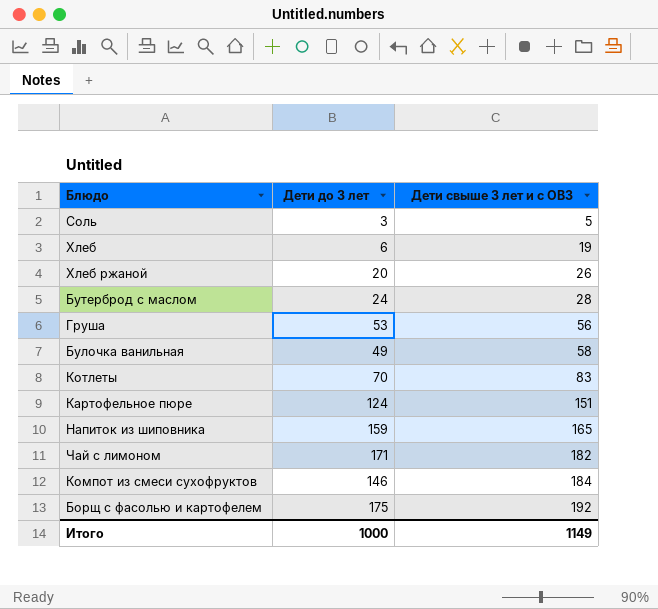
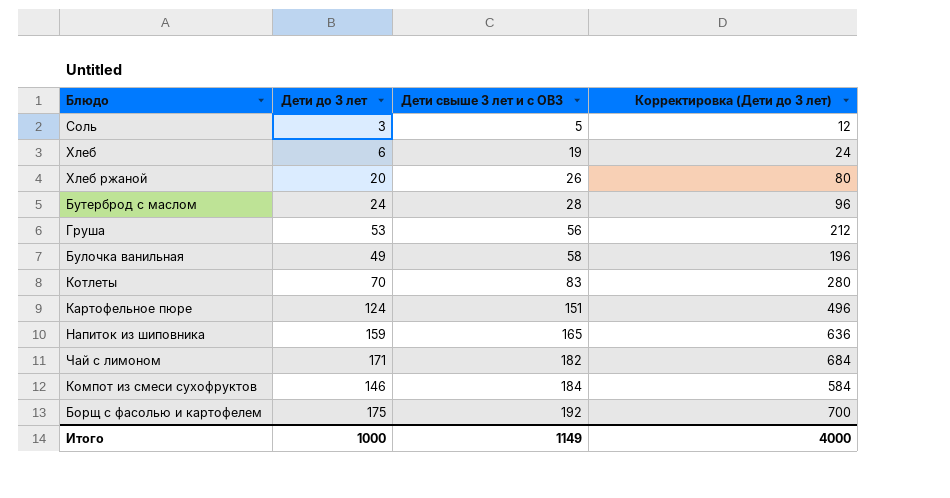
column Корректировка (Дети до 3 лет) | formula: none -> [Дети до 3 лет] * 4

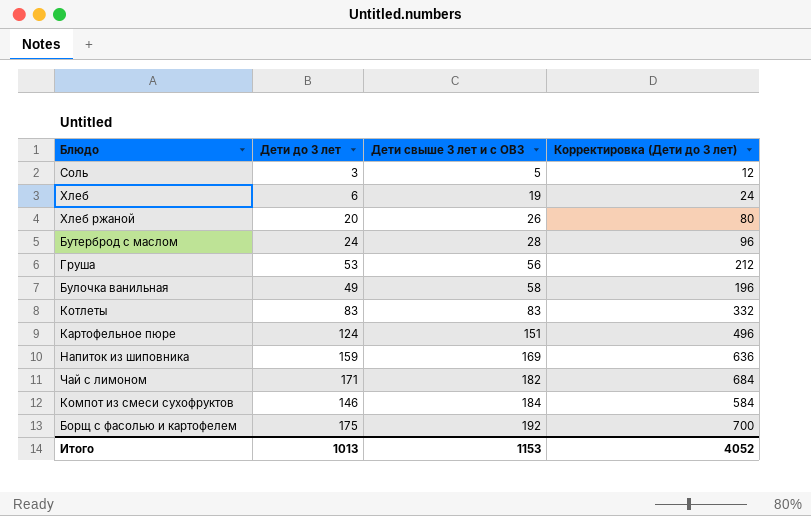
Котлеты | Дети до 3 лет: 70 -> 83
Котлеты | Корректировка (Дети до 3 лет): 280 -> 332
Напиток из шиповника | Дети свыше 3 лет и с ОВЗ: 165 -> 169
Итого | Дети до 3 лет: 1000 -> 1013
Итого | Дети свыше 3 лет и с ОВЗ: 1149 -> 1153
Итого | Корректировка (Дети до 3 лет): 4000 -> 4052

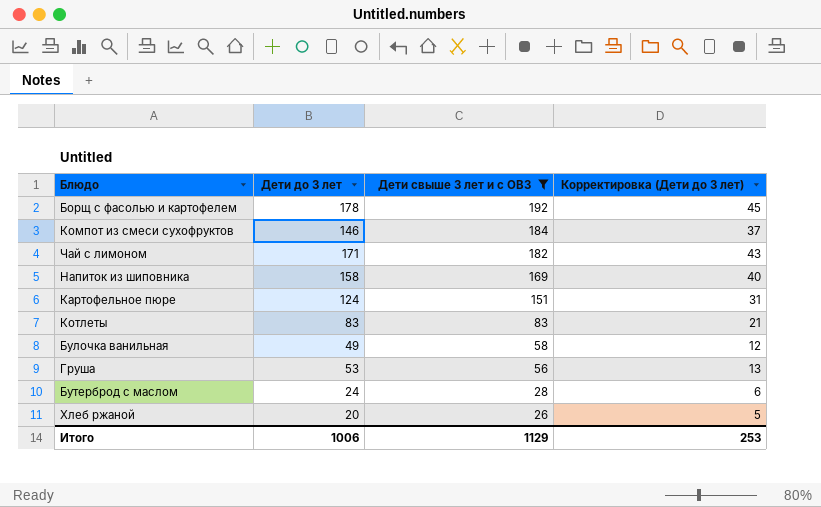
filter: none -> Дети свыше 3 лет и с ОВЗ >= 26
row order: Дети свыше 3 лет и с ОВЗ ascending -> Дети свыше 3 лет и с ОВЗ descending
column Корректировка (Дети до 3 лет) | formula: [Дети до 3 лет] * 4 -> [Дети до 3 лет] * 0,25
Борщ с фасолью и картофелем | Дети до 3 лет: 175 -> 178
Напиток из шиповника | Дети до 3 лет: 159 -> 158
Итого | Дети до 3 лет: 1013 -> 1006
Итого | Дети свыше 3 лет и с ОВЗ: 1153 -> 1129
Итого | Корректировка (Дети до 3 лет): 4052 -> 253

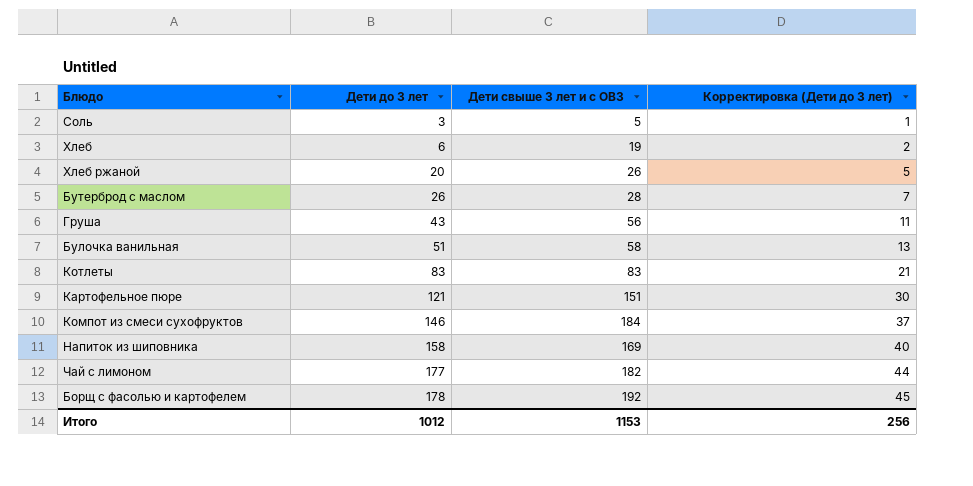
filter: Дети свыше 3 лет и с ОВЗ >= 26 -> none
row order: Дети свыше 3 лет и с ОВЗ descending -> Дети до 3 лет ascending
Бутерброд с маслом | Дети до 3 лет: 24 -> 26
Бутерброд с маслом | Корректировка (Дети до 3 лет): 6 -> 7
Груша | Дети до 3 лет: 53 -> 43
Груша | Корректировка (Дети до 3 лет): 13 -> 11
Булочка ванильная | Дети до 3 лет: 49 -> 51
Булочка ванильная | Корректировка (Дети до 3 лет): 12 -> 13
Картофельное пюре | Дети до 3 лет: 124 -> 121
Картофельное пюре | Корректировка (Дети до 3 лет): 31 -> 30
Чай с лимоном | Дети до 3 лет: 171 -> 177
Чай с лимоном | Корректировка (Дети до 3 лет): 43 -> 44
Итого | Дети до 3 лет: 1006 -> 1012
Итого | Дети свыше 3 лет и с ОВЗ: 1129 -> 1153
Итого | Корректировка (Дети до 3 лет): 253 -> 256

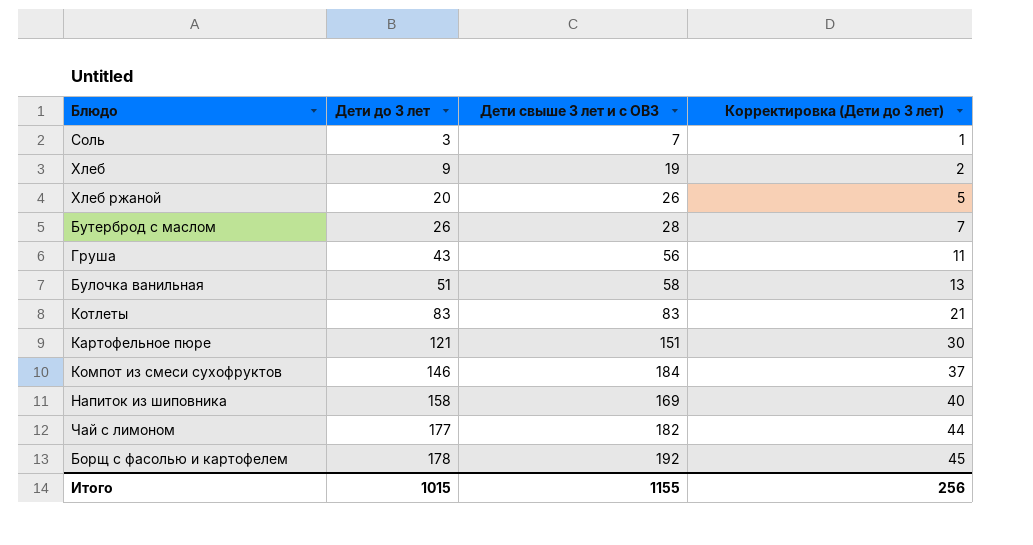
Соль | Дети свыше 3 лет и с ОВЗ: 5 -> 7
Хлеб | Дети до 3 лет: 6 -> 9
Итого | Дети до 3 лет: 1012 -> 1015
Итого | Дети свыше 3 лет и с ОВЗ: 1153 -> 1155

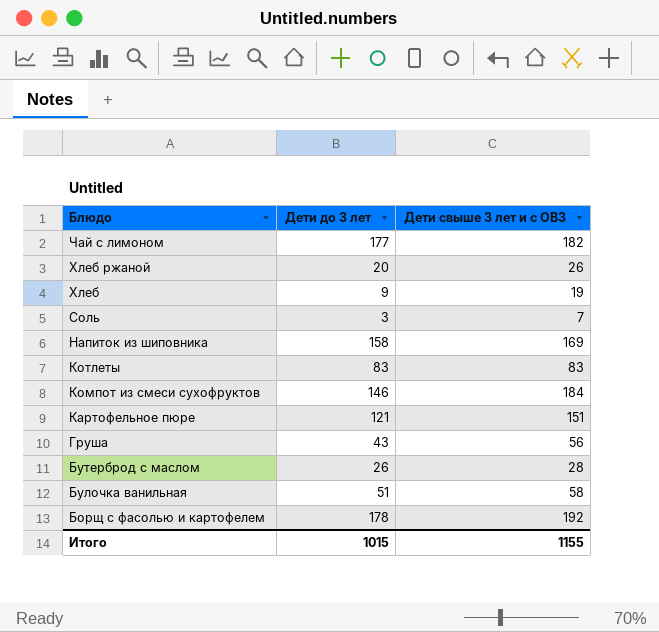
row order: Дети до 3 лет ascending -> Блюдо descending
column Корректировка (Дети до 3 лет) | formula: [Дети до 3 лет] * 0,25 -> none

